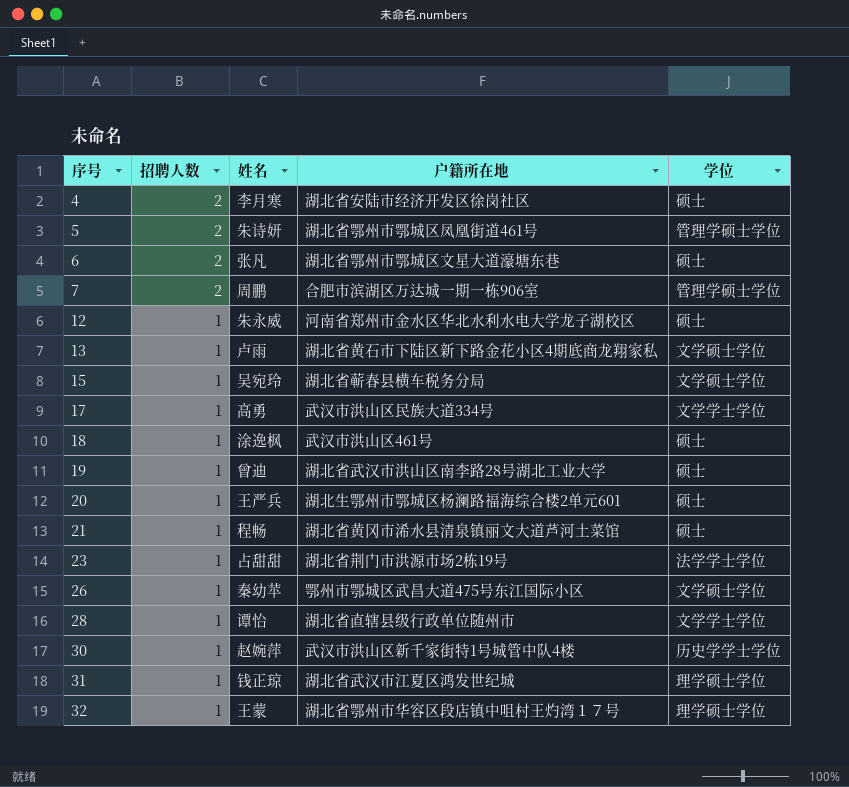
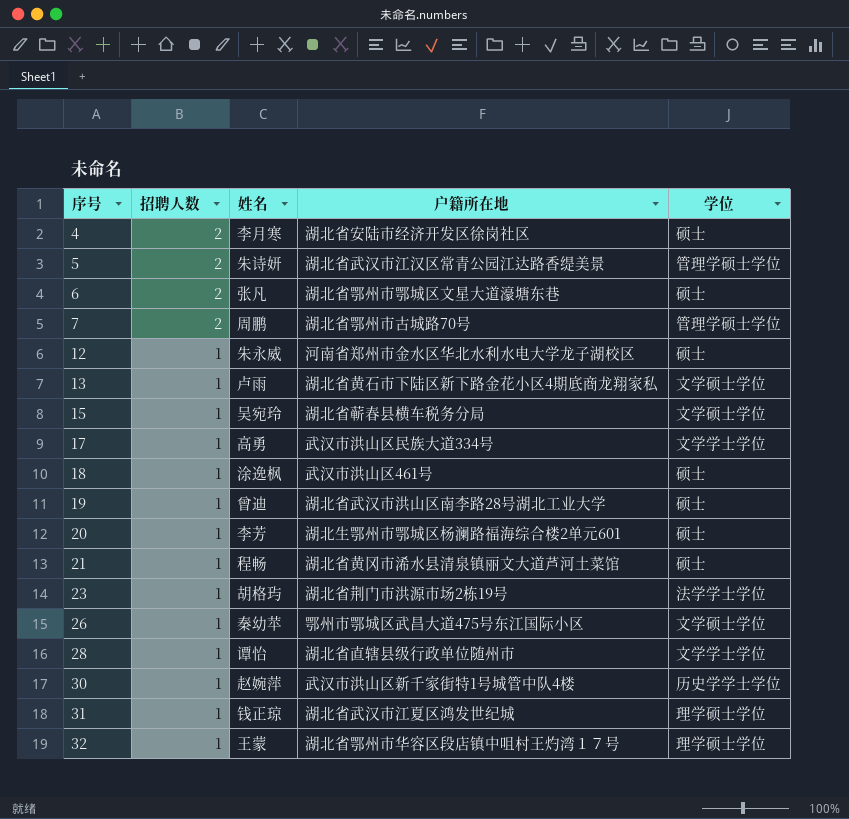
5 | 户籍所在地: 湖北省鄂州市鄂城区凤凰街道461号 -> 湖北省武汉市江汉区常青公园江达路香缇美景
7 | 户籍所在地: 合肥市滨湖区万达城一期一栋906室 -> 湖北省鄂州市古城路70号
20 | 姓名: 王严兵 -> 李芳
23 | 姓名: 占甜甜 -> 胡格玙

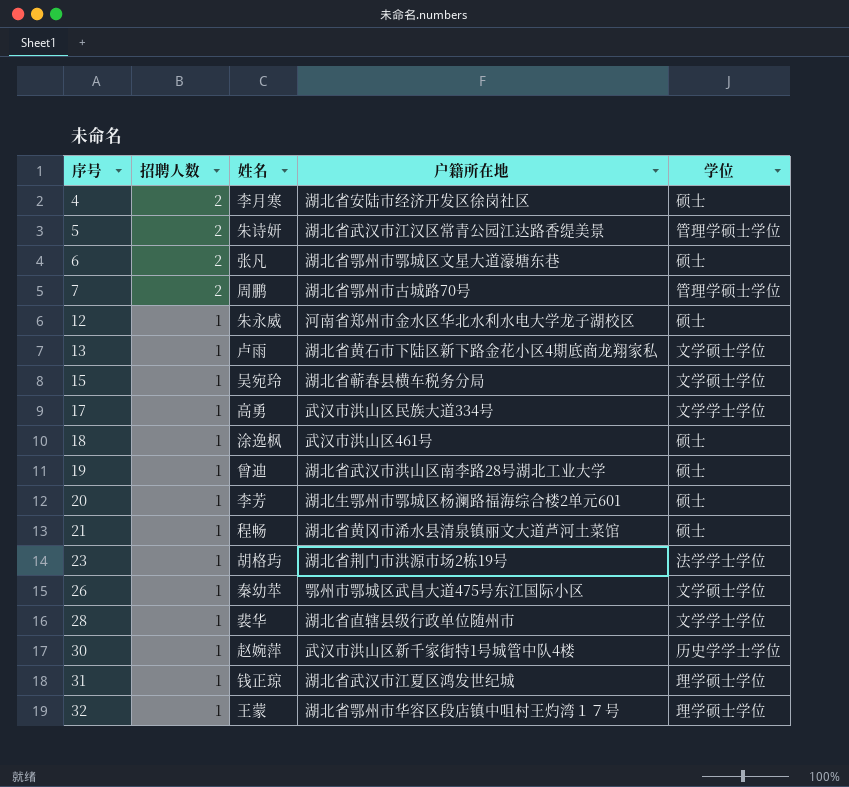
28 | 姓名: 谭怡 -> 裴华

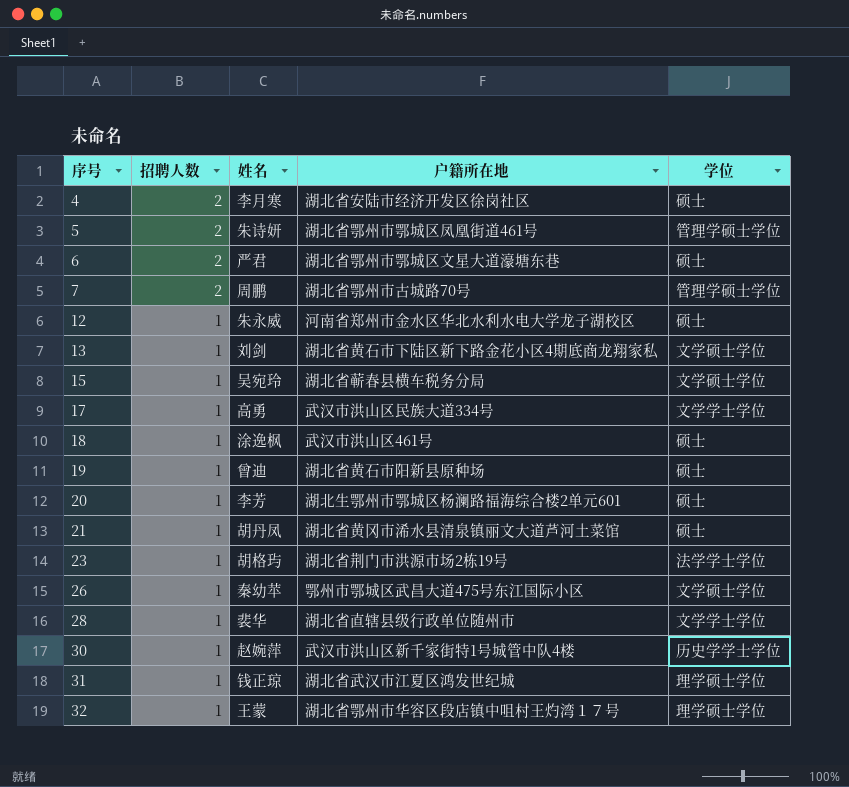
5 | 户籍所在地: 湖北省武汉市江汉区常青公园江达路香缇美景 -> 湖北省鄂州市鄂城区凤凰街道461号
6 | 姓名: 张凡 -> 严君
13 | 姓名: 卢雨 -> 刘剑
19 | 户籍所在地: 湖北省武汉市洪山区南李路28号湖北工业大学 -> 湖北省黄石市阳新县原种场
21 | 姓名: 程畅 -> 胡丹凤

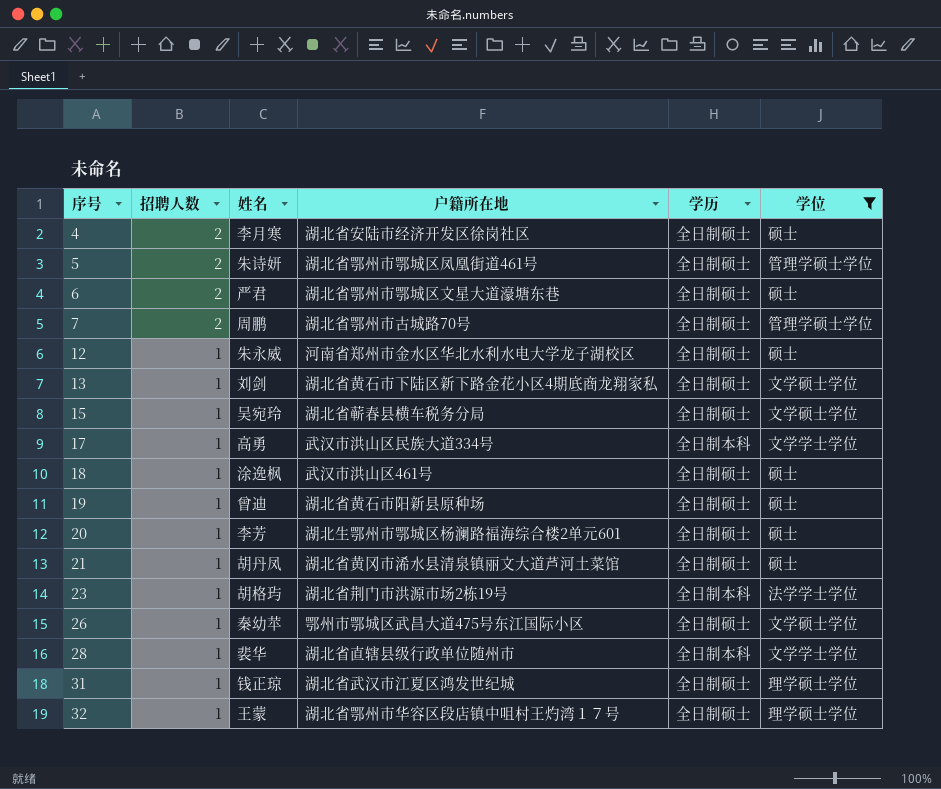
filter: none -> 学位 != 历史学学士学位
column 学历 | position: none -> 5

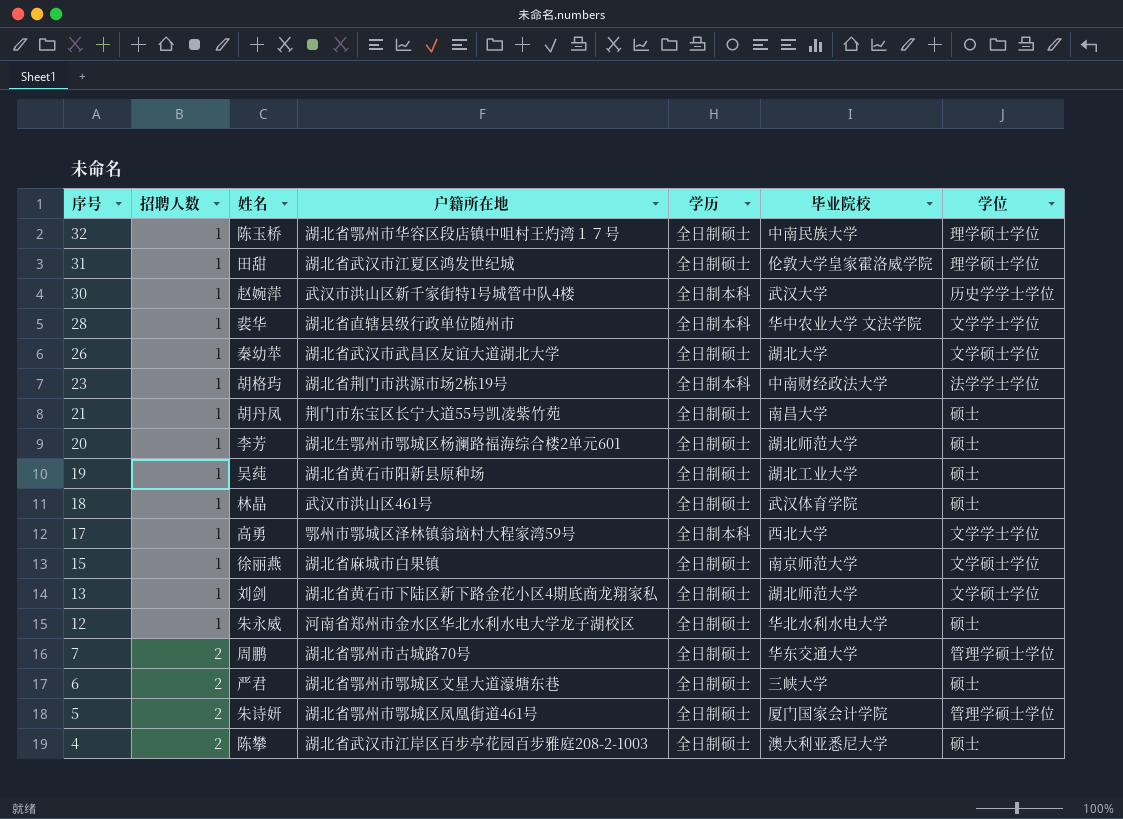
filter: 学位 != 历史学学士学位 -> none
row order: 序号 ascending -> 序号 descending
column 毕业院校 | position: none -> 6
32 | 姓名: 王蒙 -> 陈玉桥
31 | 姓名: 钱正琼 -> 田甜
26 | 户籍所在地: 鄂州市鄂城区武昌大道475号东江国际小区 -> 湖北省武汉市武昌区友谊大道湖北大学
21 | 户籍所在地: 湖北省黄冈市浠水县清泉镇丽文大道芦河土菜馆 -> 荆门市东宝区长宁大道55号凯凌紫竹苑
19 | 姓名: 曾迪 -> 吴莼
18 | 姓名: 涂逸枫 -> 林晶
17 | 户籍所在地: 武汉市洪山区民族大道334号 -> 鄂州市鄂城区泽林镇翁垴村大程家湾59号
15 | 姓名: 吴宛玲 -> 徐丽燕
15 | 户籍所在地: 湖北省蕲春县横车税务分局 -> 湖北省麻城市白果镇
4 | 姓名: 李月寒 -> 陈攀
4 | 户籍所在地: 湖北省安陆市经济开发区徐岗社区 -> 湖北省武汉市江岸区百步亭花园百步雅庭208-2-1003

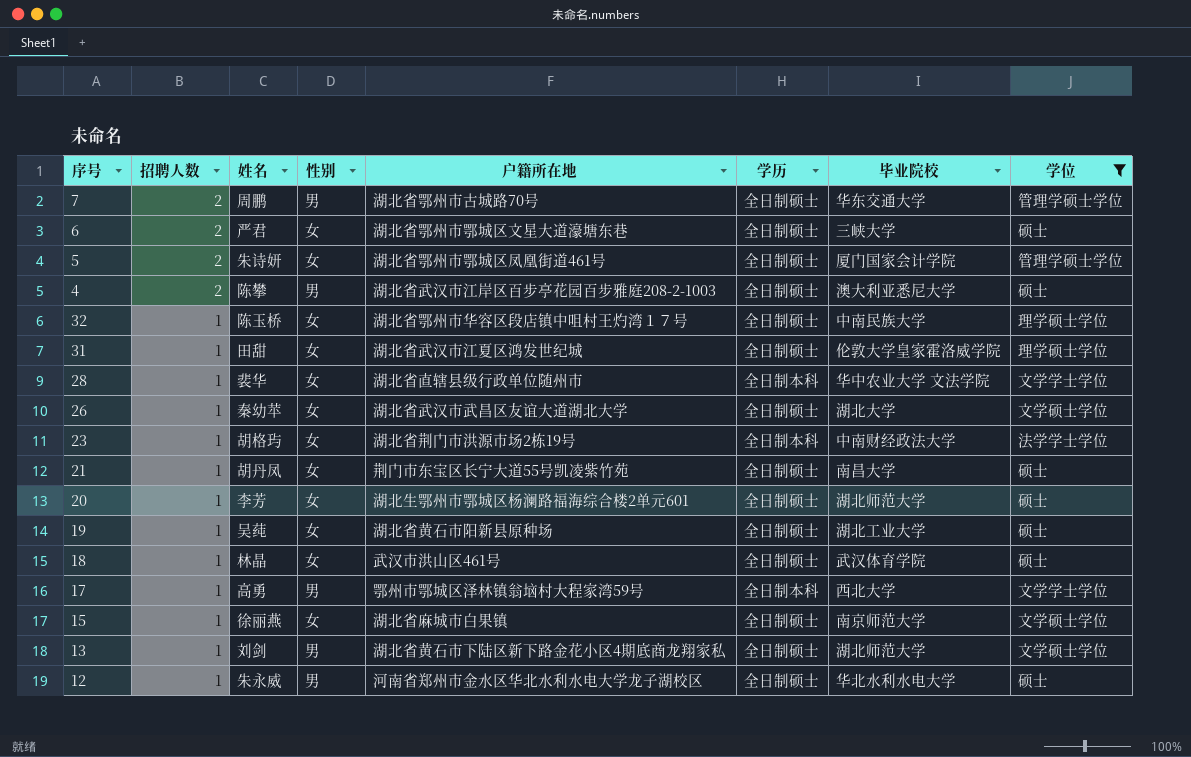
filter: none -> 学位 != 历史学学士学位
row order: 序号 descending -> 招聘人数 descending
column 性别 | position: none -> 4

